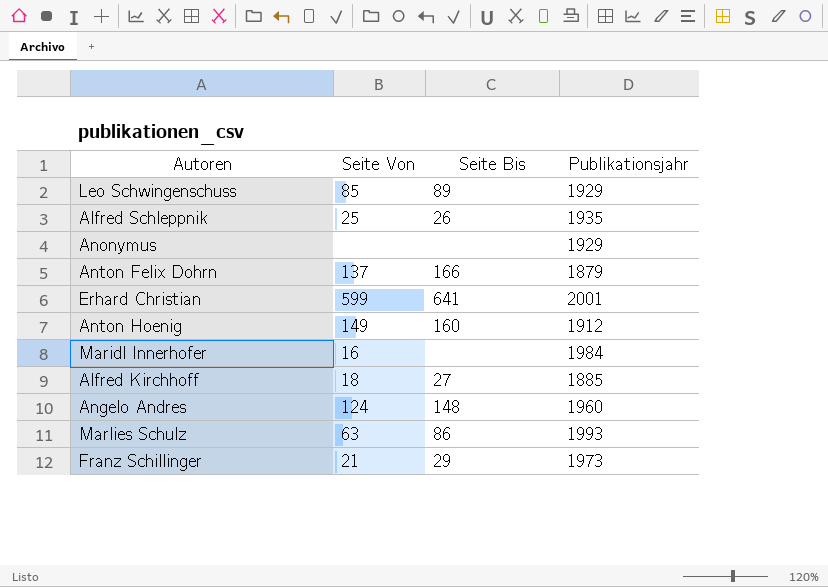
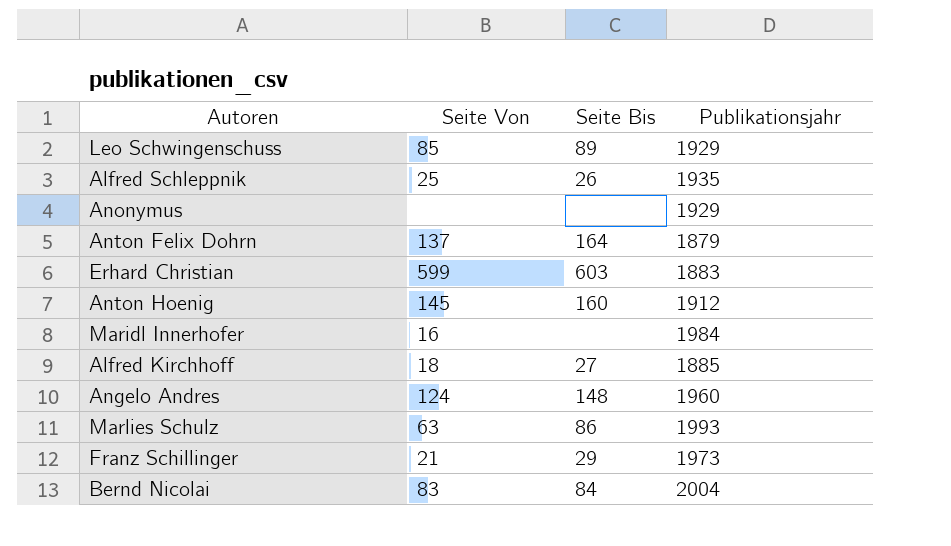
Anton Felix Dohrn | Seite Bis: 166 -> 164
Erhard Christian | Seite Bis: 641 -> 603
Erhard Christian | Publikationsjahr: 2001 -> 1883
Anton Hoenig | Seite Von: 149 -> 145
row Bernd Nicolai: none -> 83 | 84 | 2004

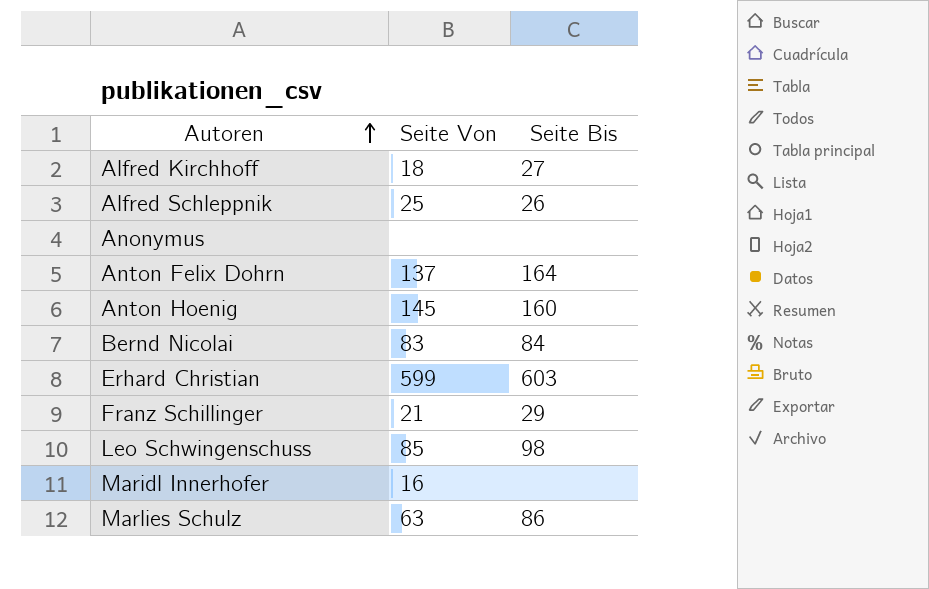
row order: none -> Autoren ascending
column Publikationsjahr | position: 4 -> none
row Angelo Andres: 124 | 148 | 1960 -> none
Leo Schwingenschuss | Seite Bis: 89 -> 98

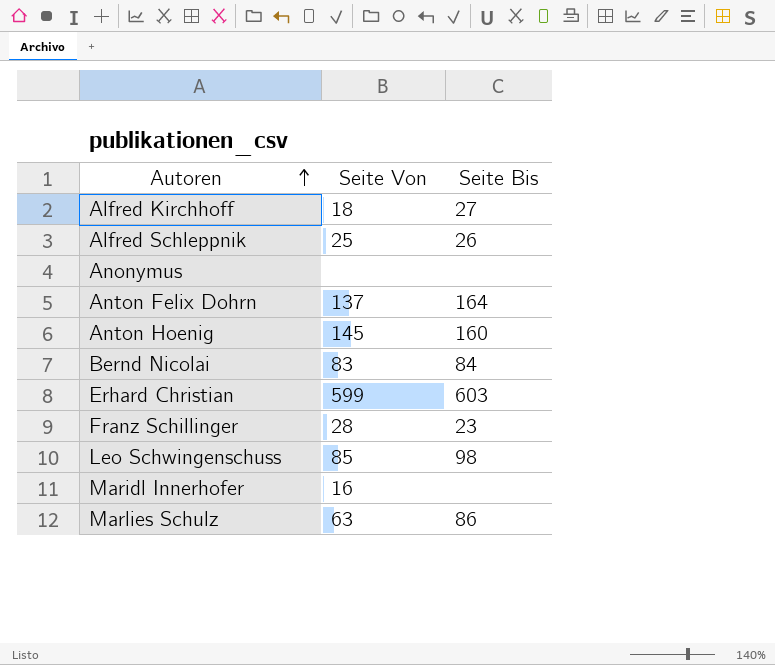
Franz Schillinger | Seite Von: 21 -> 28
Franz Schillinger | Seite Bis: 29 -> 23

